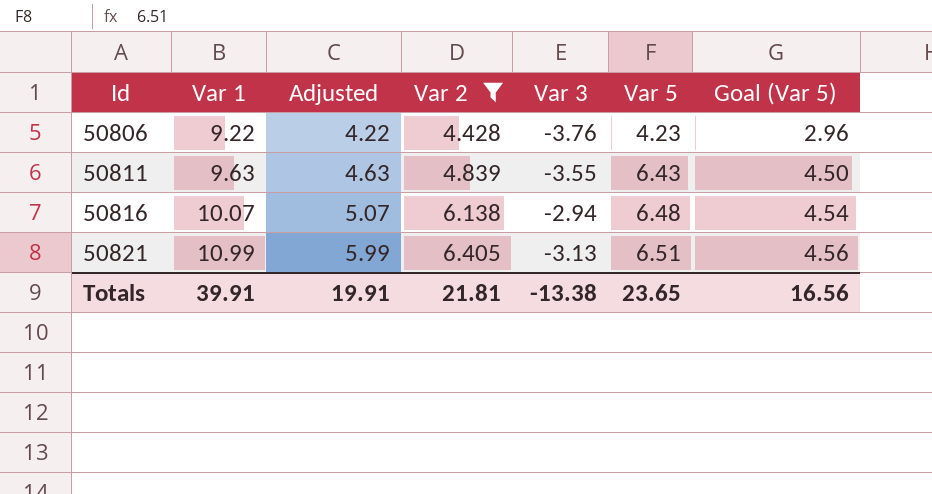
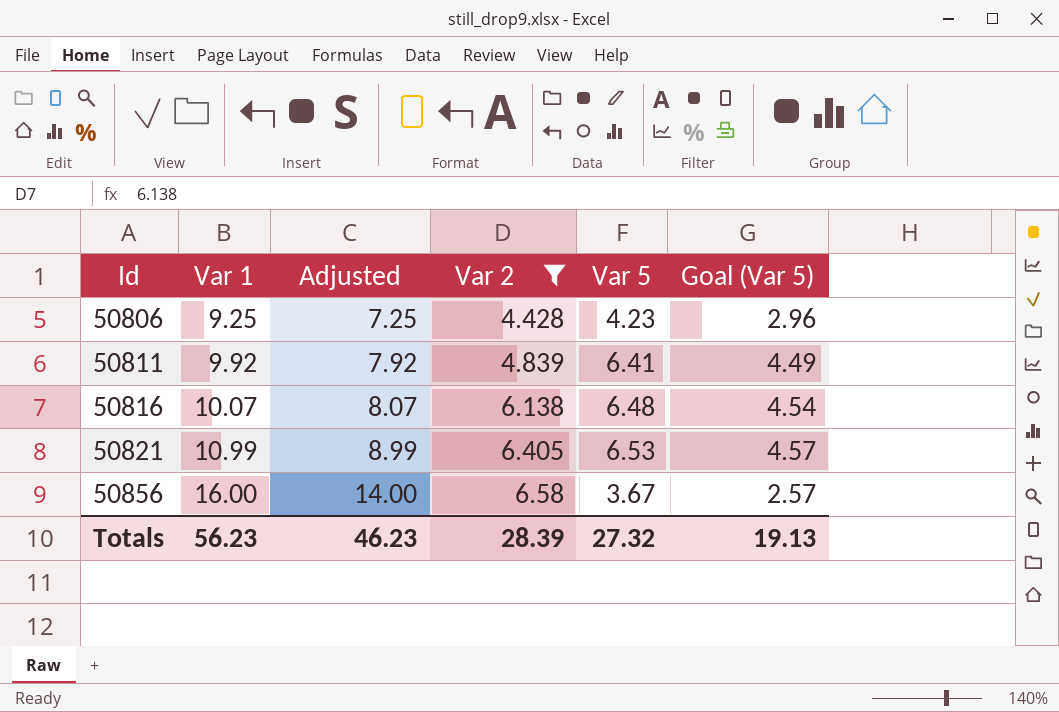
column Var 3 | position: 5 -> none
column Adjusted | formula: [Var 1] - 5 -> [Var 1] - 2
50806 | Var 1: 9.22 -> 9.25
50811 | Var 1: 9.63 -> 9.92
50811 | Var 5: 6.43 -> 6.41
50811 | Goal (Var 5): 4.50 -> 4.49
50821 | Var 5: 6.51 -> 6.53
50821 | Goal (Var 5): 4.56 -> 4.57
row 50856: none -> 16.00 | 14.00 | 6.58 | 3.67 | 2.57
Totals | Var 1: 39.91 -> 56.23
Totals | Adjusted: 19.91 -> 46.23
Totals | Var 2: 21.81 -> 28.39
Totals | Var 5: 23.65 -> 27.32
Totals | Goal (Var 5): 16.56 -> 19.13

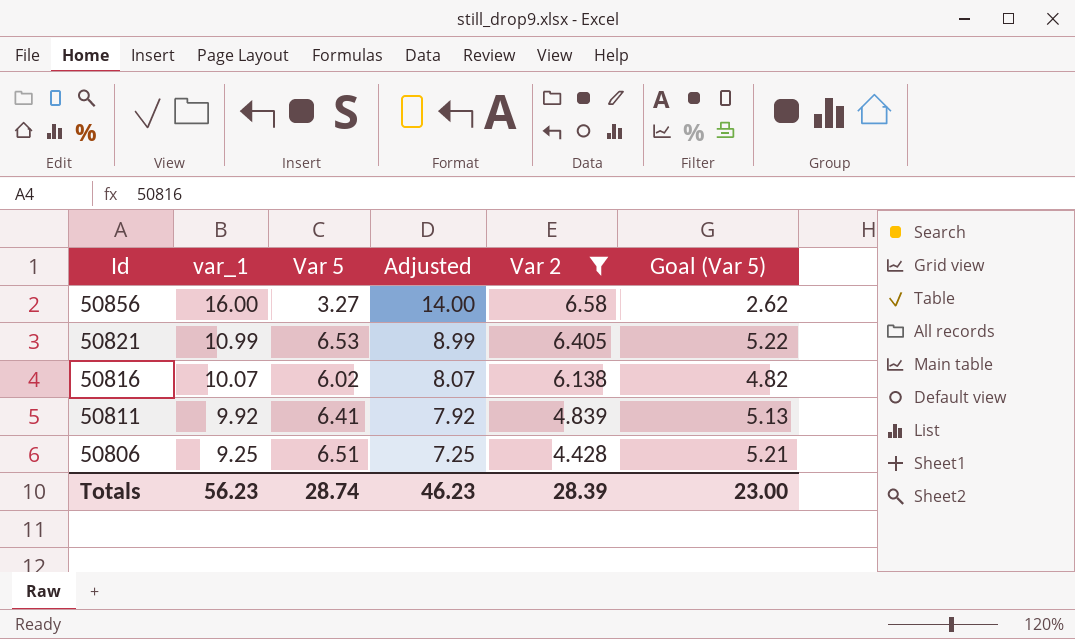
row order: Id ascending -> Id descending
column name: Var 1 -> var_1
column Var 5 | position: 5 -> 3
column Goal (Var 5) | formula: [Var 5] * 0.7 -> [Var 5] * 0.8
50856 | Var 5: 3.67 -> 3.27
50816 | Var 5: 6.48 -> 6.02
50806 | Var 5: 4.23 -> 6.51
Totals | Var 5: 27.32 -> 28.74
Totals | Goal (Var 5): 19.13 -> 23.00

